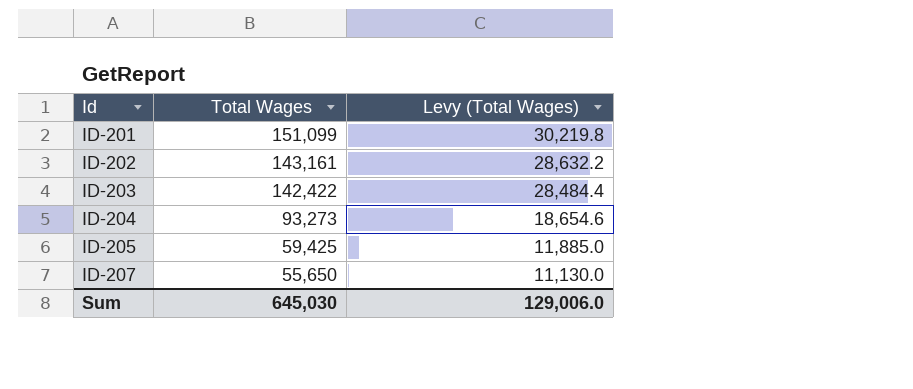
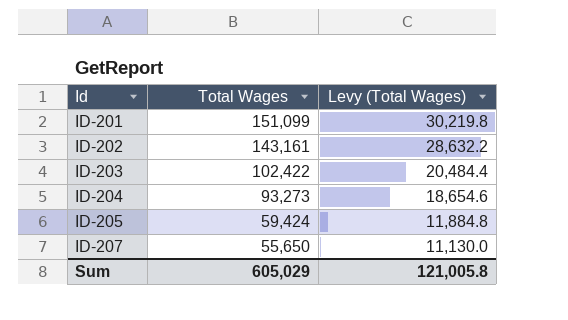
ID-203 | Total Wages: 142,422 -> 102,422
ID-203 | Levy (Total Wages): 28,484.4 -> 20,484.4
ID-205 | Total Wages: 59,425 -> 59,424
ID-205 | Levy (Total Wages): 11,885.0 -> 11,884.8
Sum | Total Wages: 645,030 -> 605,029
Sum | Levy (Total Wages): 129,006.0 -> 121,005.8

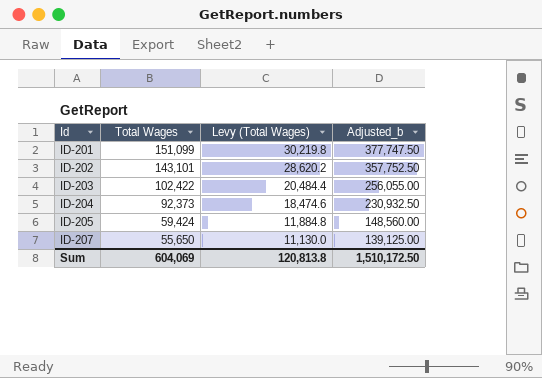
column Adjusted_b | formula: none -> [Total Wages] * 2.5
ID-202 | Total Wages: 143,161 -> 143,101
ID-202 | Levy (Total Wages): 28,632.2 -> 28,620.2
ID-204 | Total Wages: 93,273 -> 92,373
ID-204 | Levy (Total Wages): 18,654.6 -> 18,474.6
Sum | Total Wages: 605,029 -> 604,069
Sum | Levy (Total Wages): 121,005.8 -> 120,813.8

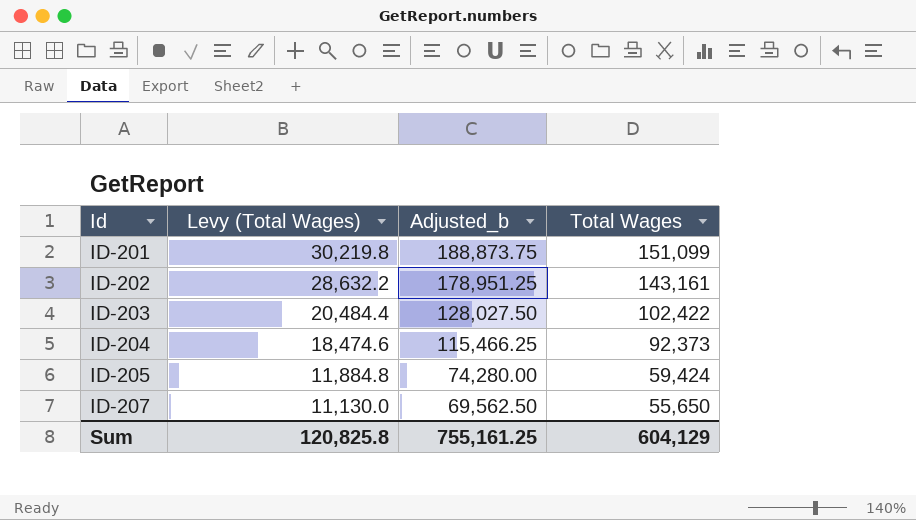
column Adjusted_b | formula: [Total Wages] * 2.5 -> [Total Wages] * 1.25
column Total Wages | position: 2 -> 4
ID-202 | Levy (Total Wages): 28,620.2 -> 28,632.2
ID-202 | Total Wages: 143,101 -> 143,161
Sum | Levy (Total Wages): 120,813.8 -> 120,825.8
Sum | Adjusted_b: 1,510,172.50 -> 755,161.25
Sum | Total Wages: 604,069 -> 604,129

